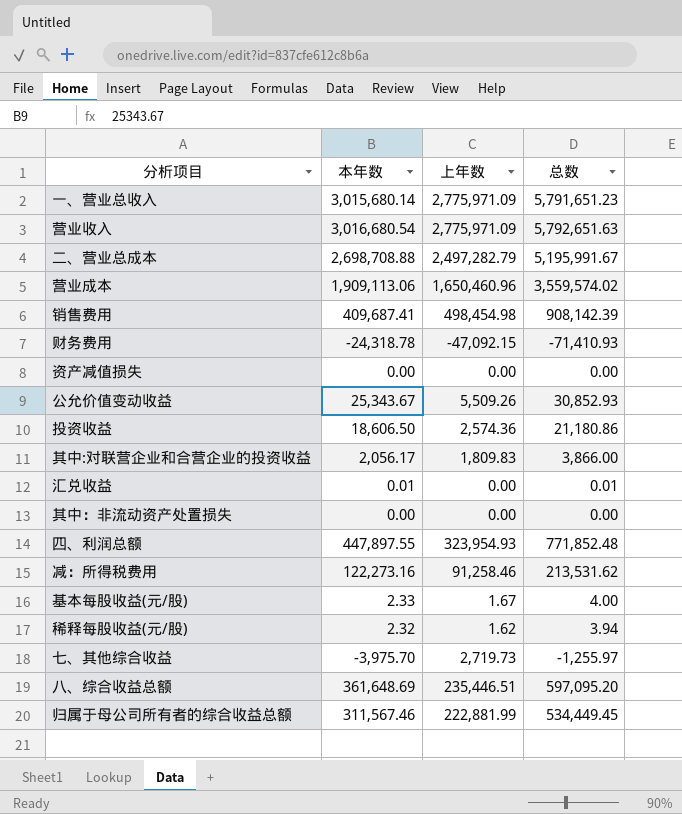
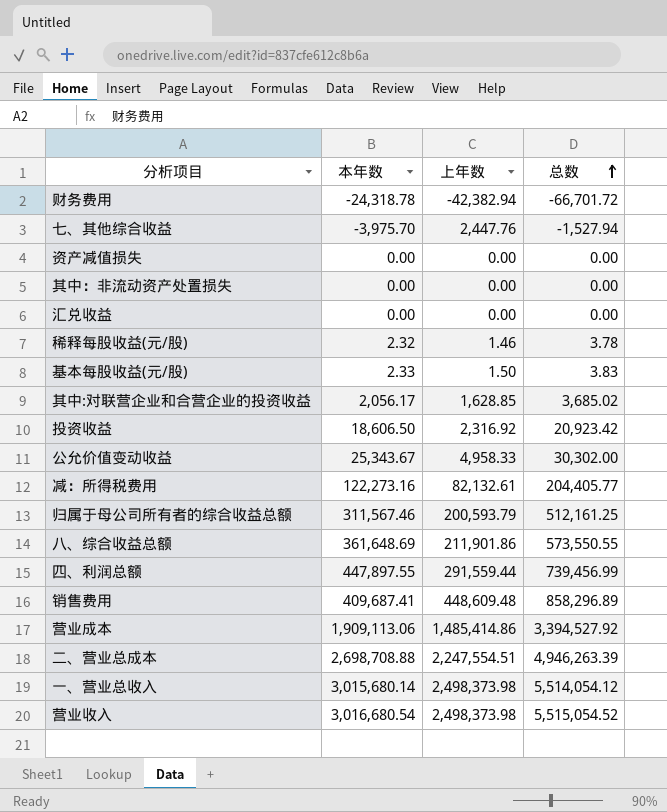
row order: none -> 总数 ascending
财务费用 | 上年数: -47,092.15 -> -42,382.94
财务费用 | 总数: -71,410.93 -> -66,701.72
七、其他综合收益 | 上年数: 2,719.73 -> 2,447.76
七、其他综合收益 | 总数: -1,255.97 -> -1,527.94
汇兑收益 | 本年数: 0.01 -> 0.00
汇兑收益 | 总数: 0.01 -> 0.00
稀释每股收益(元/股) | 上年数: 1.62 -> 1.46
稀释每股收益(元/股) | 总数: 3.94 -> 3.78
基本每股收益(元/股) | 上年数: 1.67 -> 1.50
基本每股收益(元/股) | 总数: 4.00 -> 3.83
其中:对联营企业和合营企业的投资收益 | 上年数: 1,809.83 -> 1,628.85
其中:对联营企业和合营企业的投资收益 | 总数: 3,866.00 -> 3,685.02
投资收益 | 上年数: 2,574.36 -> 2,316.92
投资收益 | 总数: 21,180.86 -> 20,923.42
公允价值变动收益 | 上年数: 5,509.26 -> 4,958.33
公允价值变动收益 | 总数: 30,852.93 -> 30,302.00
减：所得税费用 | 上年数: 91,258.46 -> 82,132.61
减：所得税费用 | 总数: 213,531.62 -> 204,405.77
归属于母公司所有者的综合收益总额 | 上年数: 222,881.99 -> 200,593.79
归属于母公司所有者的综合收益总额 | 总数: 534,449.45 -> 512,161.25
八、综合收益总额 | 上年数: 235,446.51 -> 211,901.86
八、综合收益总额 | 总数: 597,095.20 -> 573,550.55
四、利润总额 | 上年数: 323,954.93 -> 291,559.44
四、利润总额 | 总数: 771,852.48 -> 739,456.99
销售费用 | 上年数: 498,454.98 -> 448,609.48
销售费用 | 总数: 908,142.39 -> 858,296.89
营业成本 | 上年数: 1,650,460.96 -> 1,485,414.86
营业成本 | 总数: 3,559,574.02 -> 3,394,527.92
二、营业总成本 | 上年数: 2,497,282.79 -> 2,247,554.51
二、营业总成本 | 总数: 5,195,991.67 -> 4,946,263.39
一、营业总收入 | 上年数: 2,775,971.09 -> 2,498,373.98
一、营业总收入 | 总数: 5,791,651.23 -> 5,514,054.12
营业收入 | 上年数: 2,775,971.09 -> 2,498,373.98
营业收入 | 总数: 5,792,651.63 -> 5,515,054.52

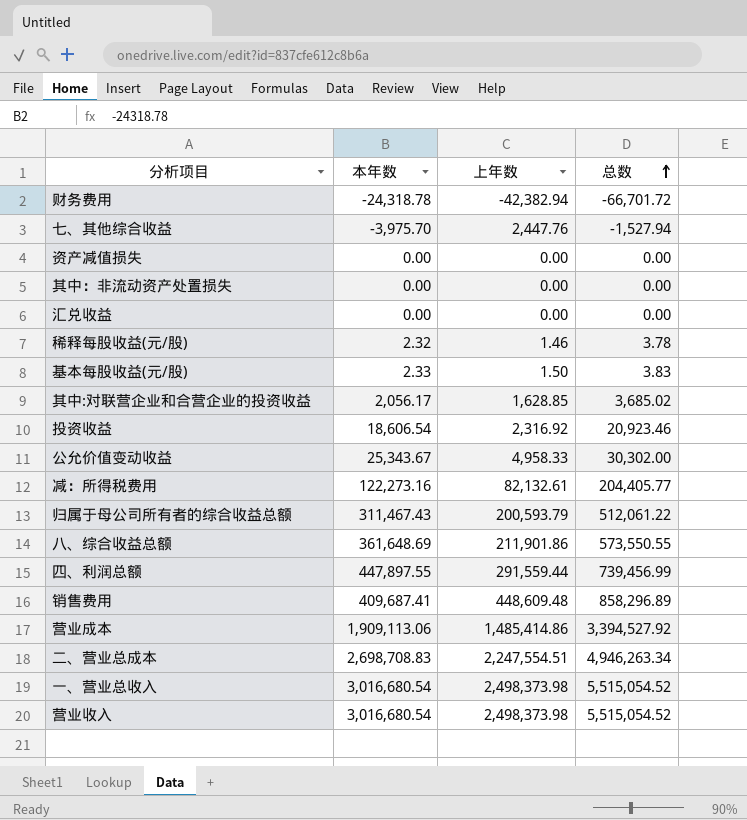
投资收益 | 本年数: 18,606.50 -> 18,606.54
投资收益 | 总数: 20,923.42 -> 20,923.46
归属于母公司所有者的综合收益总额 | 本年数: 311,567.46 -> 311,467.43
归属于母公司所有者的综合收益总额 | 总数: 512,161.25 -> 512,061.22
二、营业总成本 | 本年数: 2,698,708.88 -> 2,698,708.83
二、营业总成本 | 总数: 4,946,263.39 -> 4,946,263.34
一、营业总收入 | 本年数: 3,015,680.14 -> 3,016,680.54
一、营业总收入 | 总数: 5,514,054.12 -> 5,515,054.52

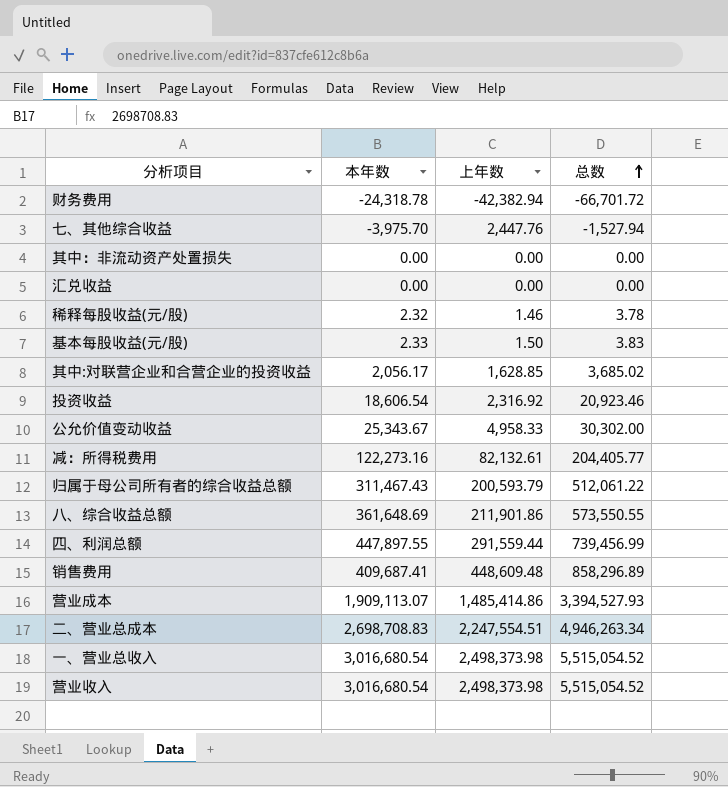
row 资产减值损失: 0.00 | 0.00 | 0.00 -> none
营业成本 | 本年数: 1,909,113.06 -> 1,909,113.07
营业成本 | 总数: 3,394,527.92 -> 3,394,527.93

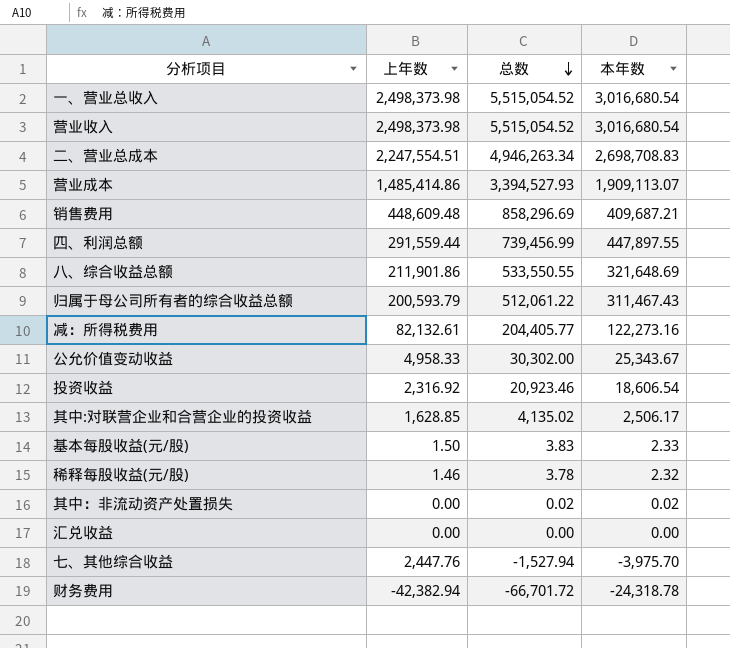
row order: 总数 ascending -> 总数 descending
column 本年数 | position: 2 -> 4
销售费用 | 总数: 858,296.89 -> 858,296.69
销售费用 | 本年数: 409,687.41 -> 409,687.21
八、综合收益总额 | 总数: 573,550.55 -> 533,550.55
八、综合收益总额 | 本年数: 361,648.69 -> 321,648.69
其中:对联营企业和合营企业的投资收益 | 总数: 3,685.02 -> 4,135.02
其中:对联营企业和合营企业的投资收益 | 本年数: 2,056.17 -> 2,506.17
其中：非流动资产处置损失 | 总数: 0.00 -> 0.02
其中：非流动资产处置损失 | 本年数: 0.00 -> 0.02

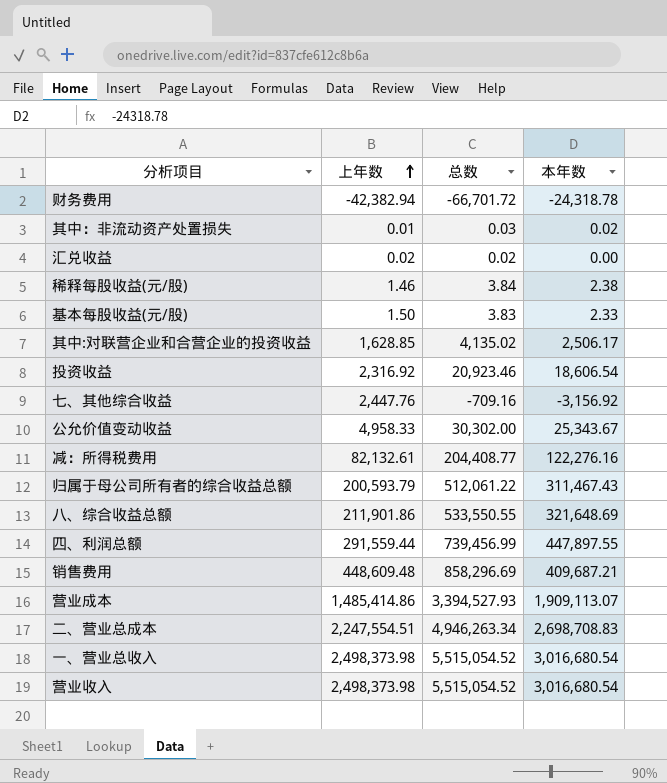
row order: 总数 descending -> 上年数 ascending
其中：非流动资产处置损失 | 上年数: 0.00 -> 0.01
其中：非流动资产处置损失 | 总数: 0.02 -> 0.03
汇兑收益 | 上年数: 0.00 -> 0.02
汇兑收益 | 总数: 0.00 -> 0.02
稀释每股收益(元/股) | 总数: 3.78 -> 3.84
稀释每股收益(元/股) | 本年数: 2.32 -> 2.38
七、其他综合收益 | 总数: -1,527.94 -> -709.16
七、其他综合收益 | 本年数: -3,975.70 -> -3,156.92
减：所得税费用 | 总数: 204,405.77 -> 204,408.77
减：所得税费用 | 本年数: 122,273.16 -> 122,276.16

